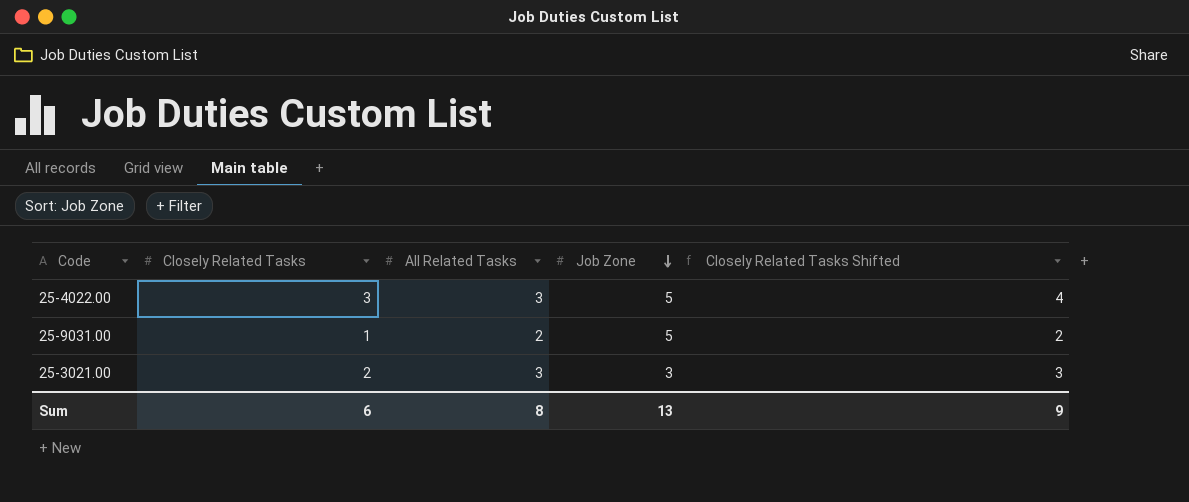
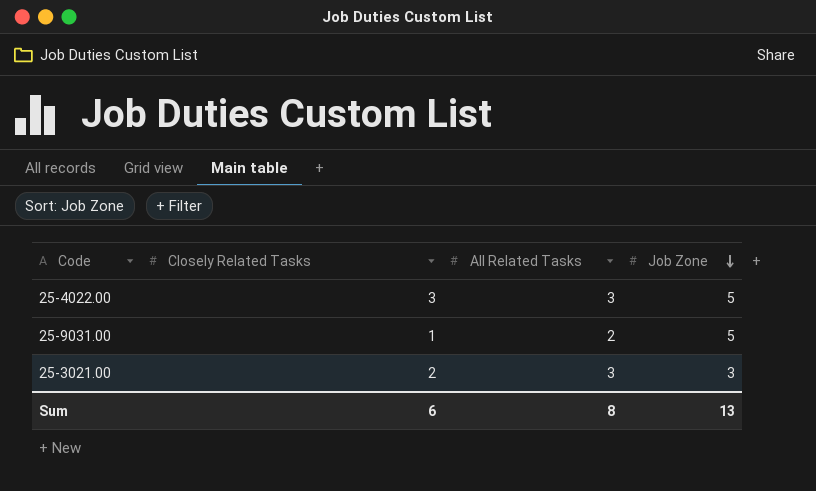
column Closely Related Tasks Shifted | formula: [Closely Related Tasks] + 1 -> none

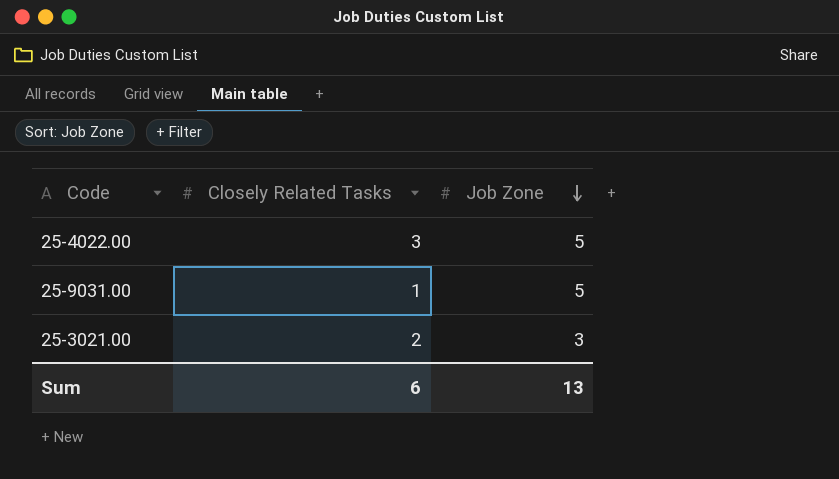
column All Related Tasks | position: 3 -> none

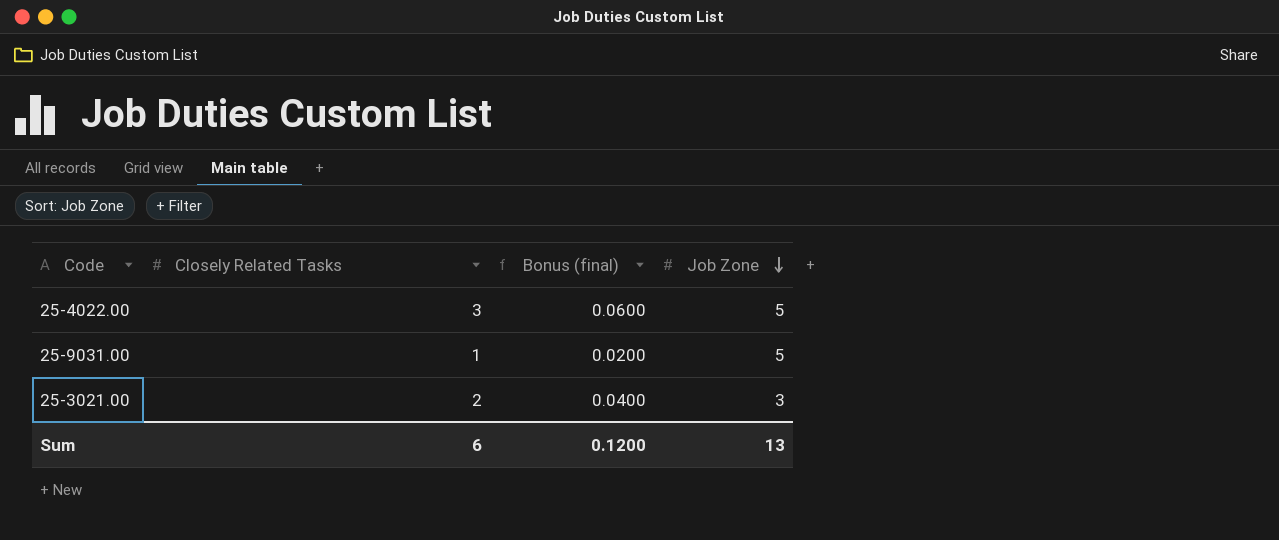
column Bonus (final) | formula: none -> [Closely Related Tasks] * 0.02

